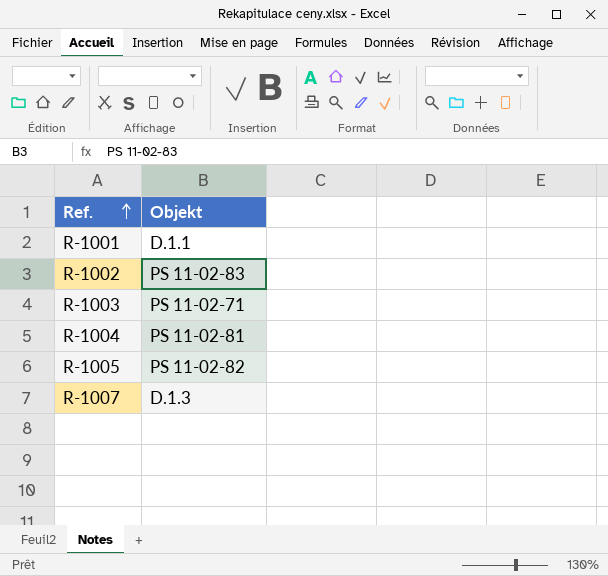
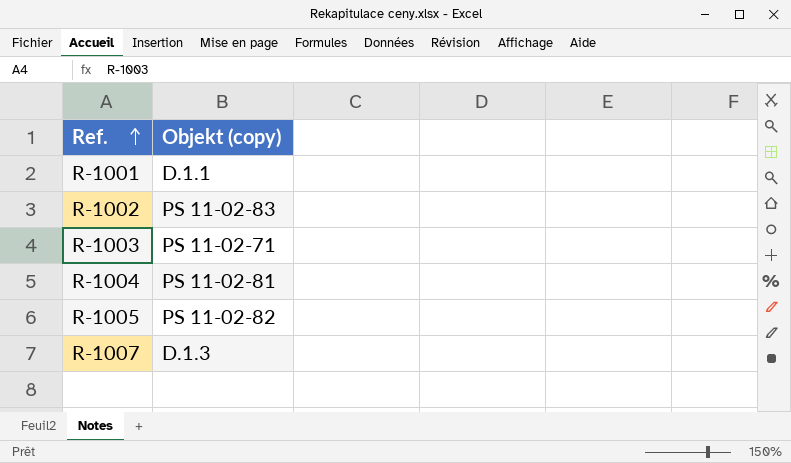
column name: Objekt -> Objekt (copy)

